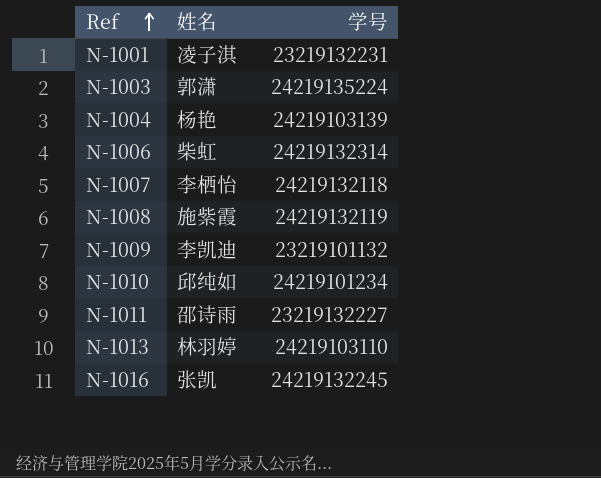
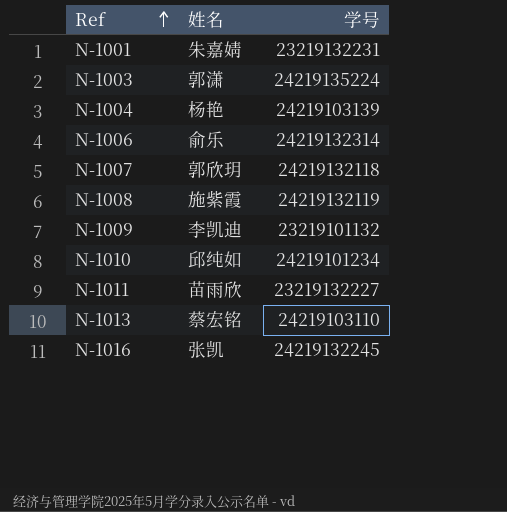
N-1001 | 姓名: 凌子淇 -> 朱嘉婧
N-1006 | 姓名: 柴虹 -> 俞乐
N-1007 | 姓名: 李栖怡 -> 郭欣玥
N-1011 | 姓名: 邵诗雨 -> 苗雨欣
N-1013 | 姓名: 林羽婷 -> 蔡宏铭

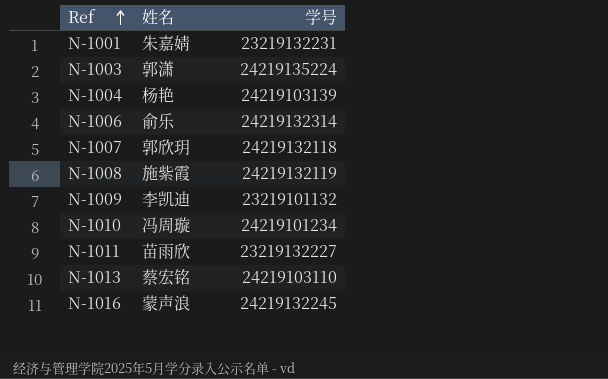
N-1010 | 姓名: 邱纯如 -> 冯周璇
N-1016 | 姓名: 张凯 -> 蒙声浪

